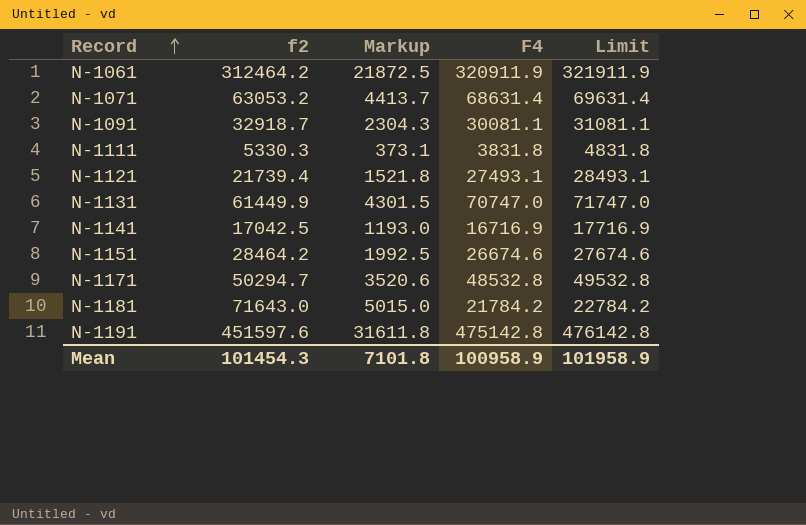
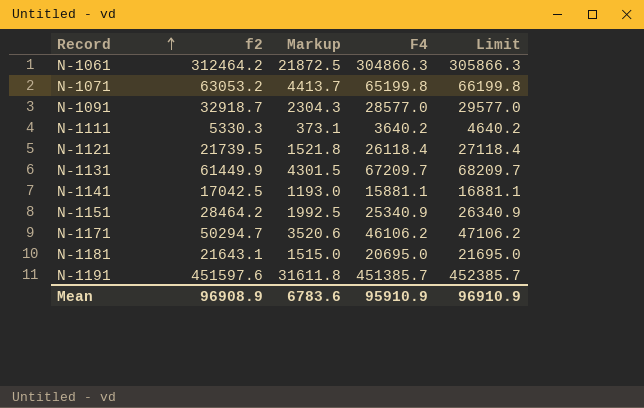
N-1061 | F4: 320911.9 -> 304866.3
N-1061 | Limit: 321911.9 -> 305866.3
N-1071 | F4: 68631.4 -> 65199.8
N-1071 | Limit: 69631.4 -> 66199.8
N-1091 | F4: 30081.1 -> 28577.0
N-1091 | Limit: 31081.1 -> 29577.0
N-1111 | F4: 3831.8 -> 3640.2
N-1111 | Limit: 4831.8 -> 4640.2
N-1121 | f2: 21739.4 -> 21739.5
N-1121 | F4: 27493.1 -> 26118.4
N-1121 | Limit: 28493.1 -> 27118.4
N-1131 | F4: 70747.0 -> 67209.7
N-1131 | Limit: 71747.0 -> 68209.7
N-1141 | F4: 16716.9 -> 15881.1
N-1141 | Limit: 17716.9 -> 16881.1
N-1151 | F4: 26674.6 -> 25340.9
N-1151 | Limit: 27674.6 -> 26340.9
N-1171 | F4: 48532.8 -> 46106.2
N-1171 | Limit: 49532.8 -> 47106.2
N-1181 | f2: 71643.0 -> 21643.1
N-1181 | Markup: 5015.0 -> 1515.0
N-1181 | F4: 21784.2 -> 20695.0
N-1181 | Limit: 22784.2 -> 21695.0
N-1191 | F4: 475142.8 -> 451385.7
N-1191 | Limit: 476142.8 -> 452385.7
Mean | f2: 101454.3 -> 96908.9
Mean | Markup: 7101.8 -> 6783.6
Mean | F4: 100958.9 -> 95910.9
Mean | Limit: 101958.9 -> 96910.9

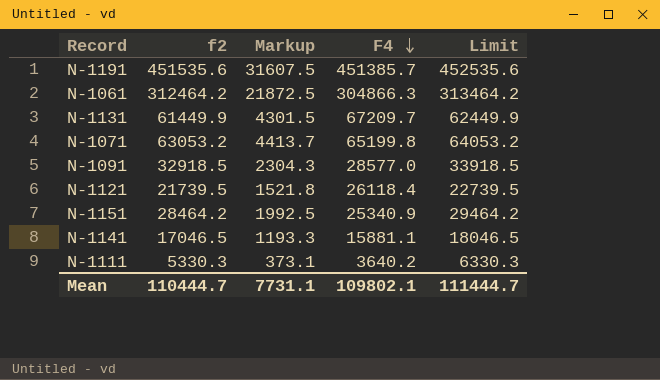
row order: Record ascending -> F4 descending
column Limit | formula: [F4] + 1000 -> [f2] + 1000
row N-1171: 50294.7 | 3520.6 | 46106.2 | 47106.2 -> none
row N-1181: 21643.1 | 1515.0 | 20695.0 | 21695.0 -> none
N-1191 | f2: 451597.6 -> 451535.6
N-1191 | Markup: 31611.8 -> 31607.5
N-1091 | f2: 32918.7 -> 32918.5
N-1141 | f2: 17042.5 -> 17046.5
N-1141 | Markup: 1193.0 -> 1193.3
Mean | f2: 96908.9 -> 110444.7
Mean | Markup: 6783.6 -> 7731.1
Mean | F4: 95910.9 -> 109802.1
Mean | Limit: 96910.9 -> 111444.7

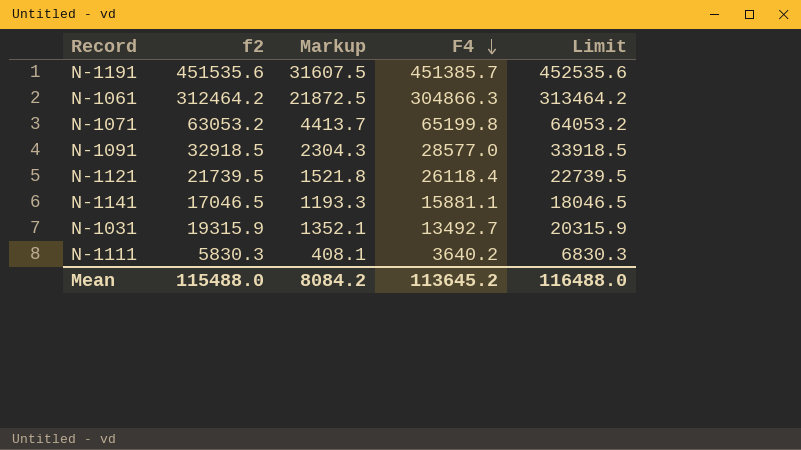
row N-1131: 61449.9 | 4301.5 | 67209.7 | 62449.9 -> none
row N-1151: 28464.2 | 1992.5 | 25340.9 | 29464.2 -> none
row N-1031: none -> 19315.9 | 1352.1 | 13492.7 | 20315.9
N-1111 | f2: 5330.3 -> 5830.3
N-1111 | Markup: 373.1 -> 408.1
N-1111 | Limit: 6330.3 -> 6830.3
Mean | f2: 110444.7 -> 115488.0
Mean | Markup: 7731.1 -> 8084.2
Mean | F4: 109802.1 -> 113645.2
Mean | Limit: 111444.7 -> 116488.0

